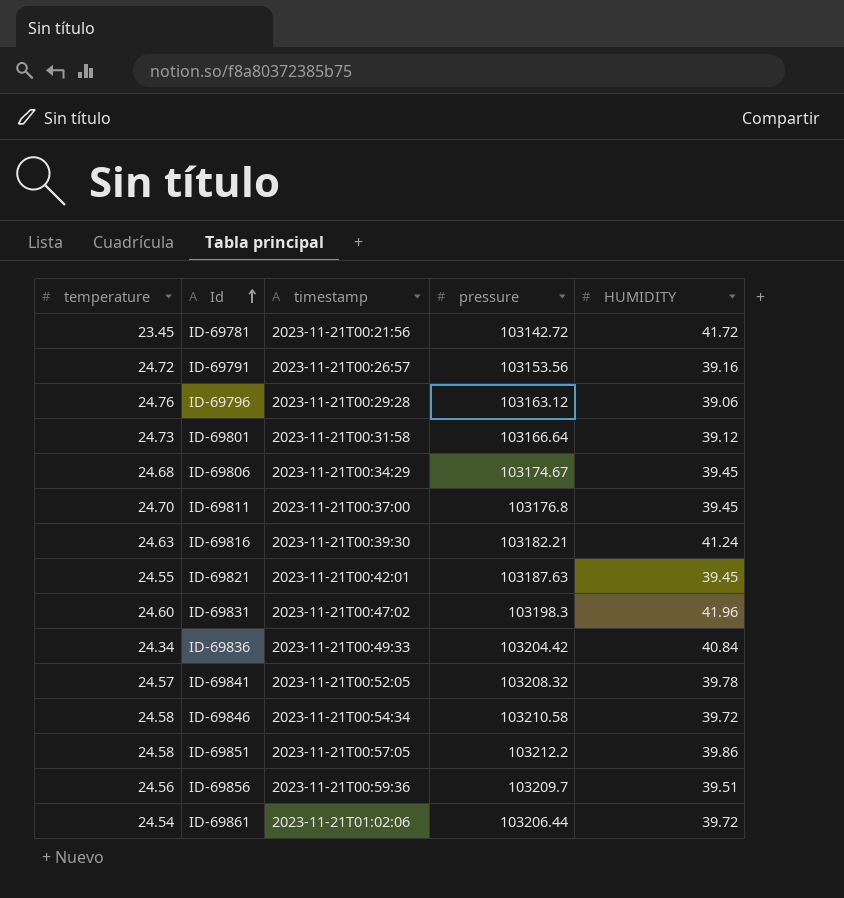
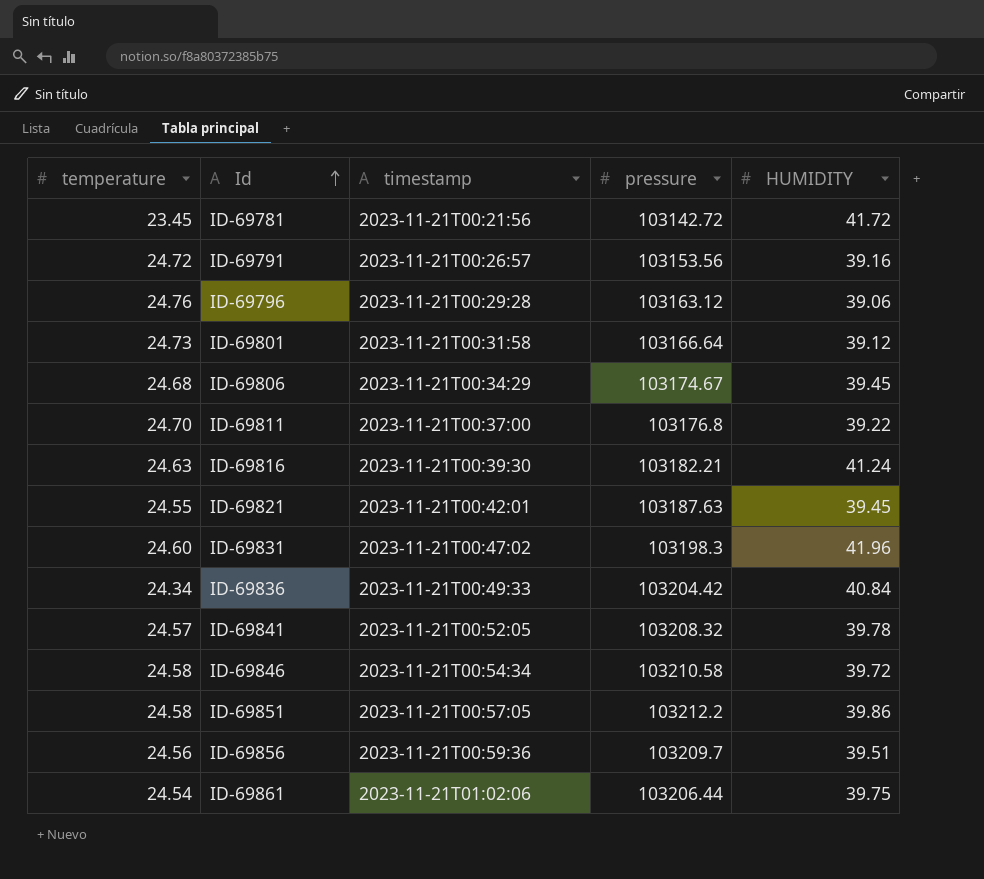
ID-69811 | HUMIDITY: 39.45 -> 39.22
ID-69861 | HUMIDITY: 39.72 -> 39.75

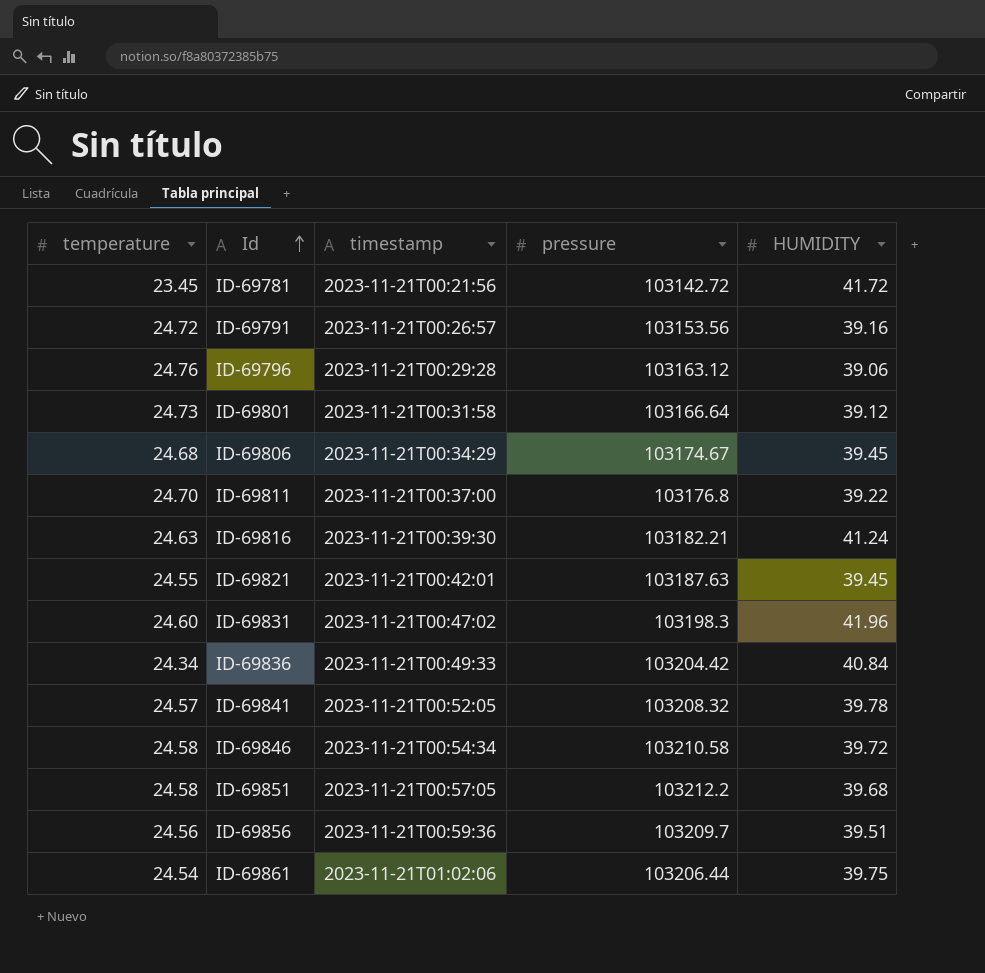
ID-69851 | HUMIDITY: 39.86 -> 39.68

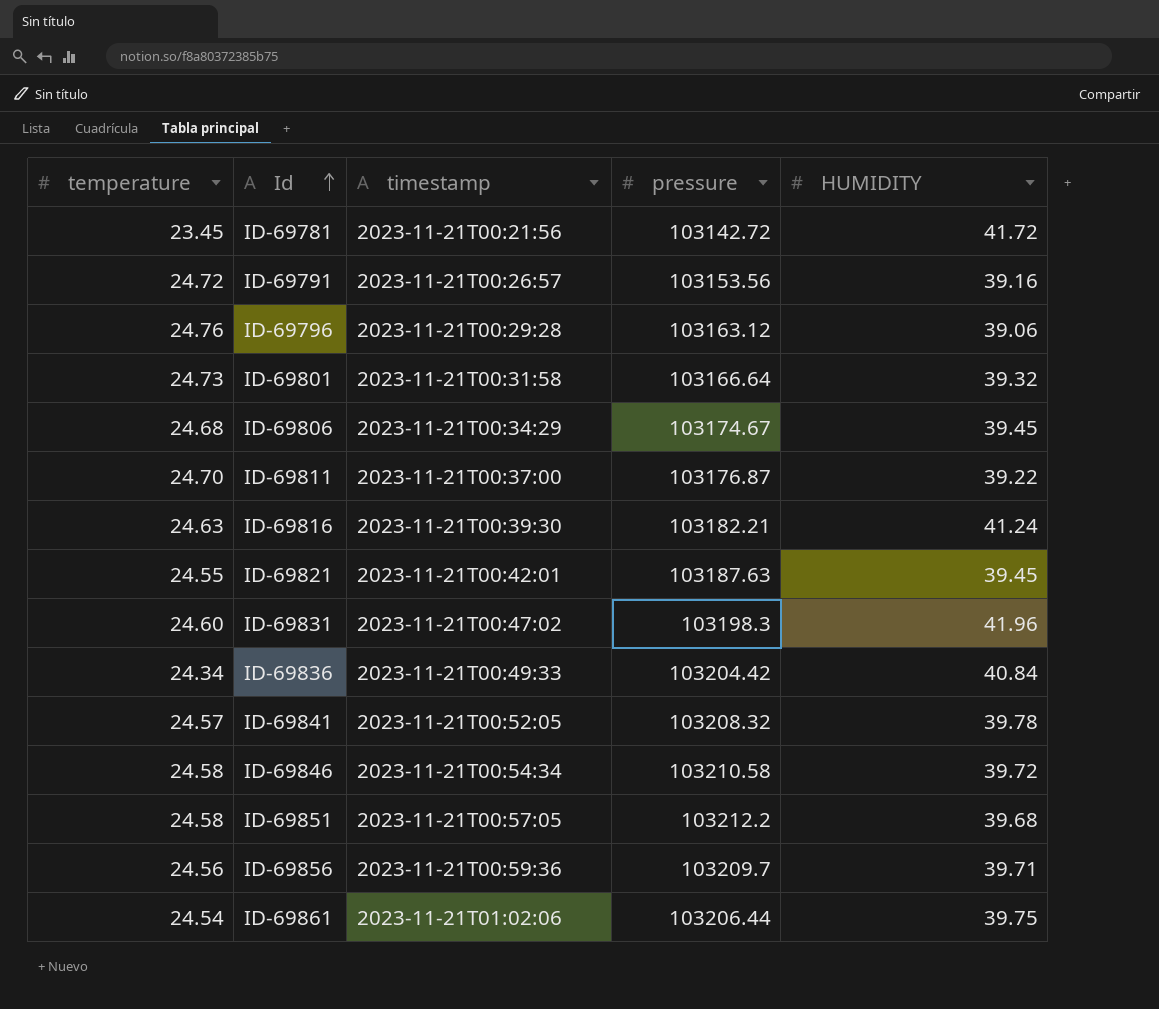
ID-69801 | HUMIDITY: 39.12 -> 39.32
ID-69811 | pressure: 103176.8 -> 103176.87
ID-69856 | HUMIDITY: 39.51 -> 39.71

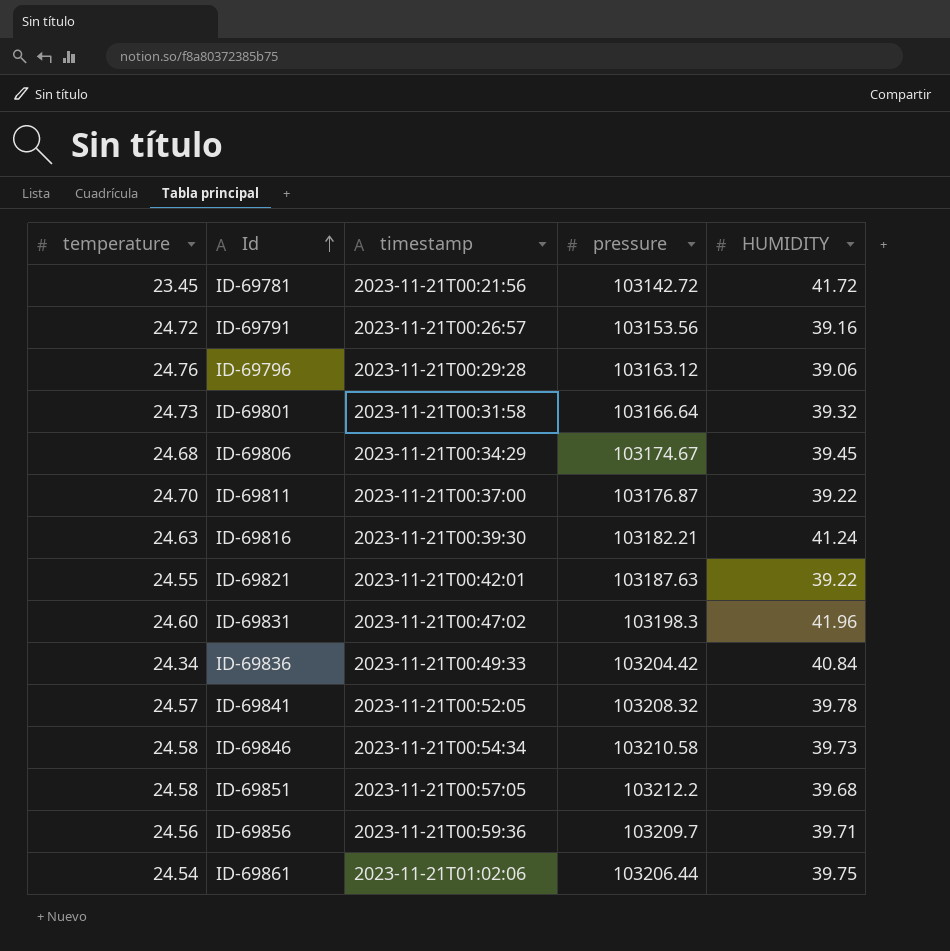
ID-69821 | HUMIDITY: 39.45 -> 39.22
ID-69846 | HUMIDITY: 39.72 -> 39.73

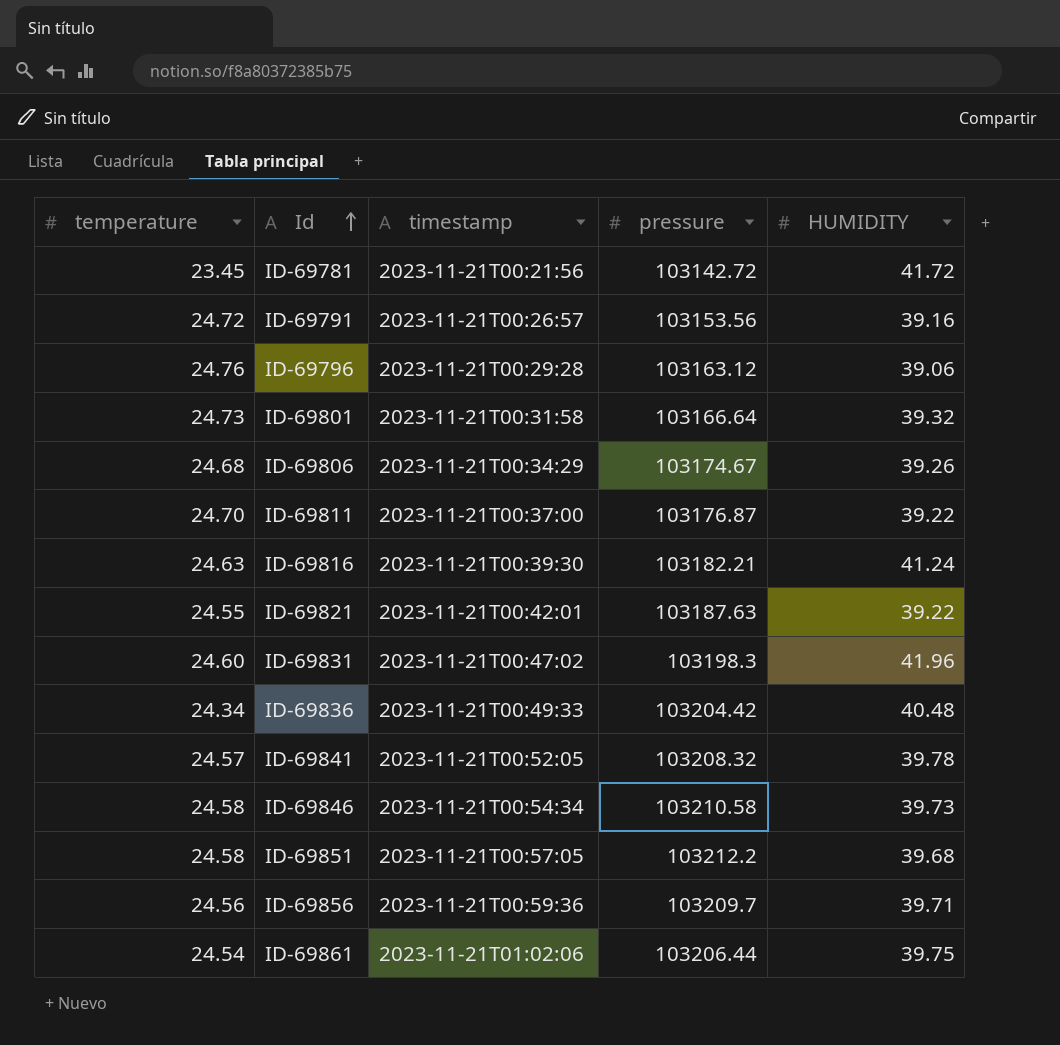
ID-69806 | HUMIDITY: 39.45 -> 39.26
ID-69836 | HUMIDITY: 40.84 -> 40.48

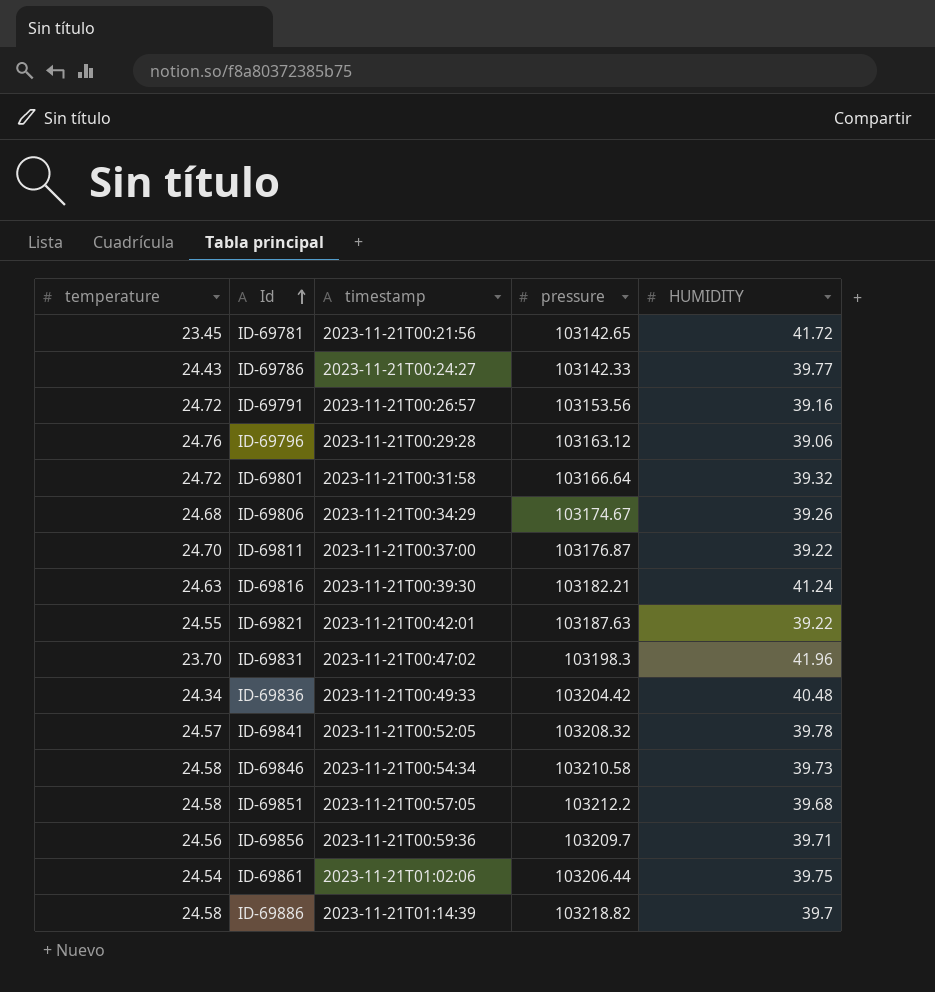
ID-69781 | pressure: 103142.72 -> 103142.65
row ID-69786: none -> 24.43 | 2023-11-21T00:24:27 | 103142.33 | 39.77
ID-69801 | temperature: 24.73 -> 24.72
ID-69831 | temperature: 24.60 -> 23.70
row ID-69886: none -> 24.58 | 2023-11-21T01:14:39 | 103218.82 | 39.7

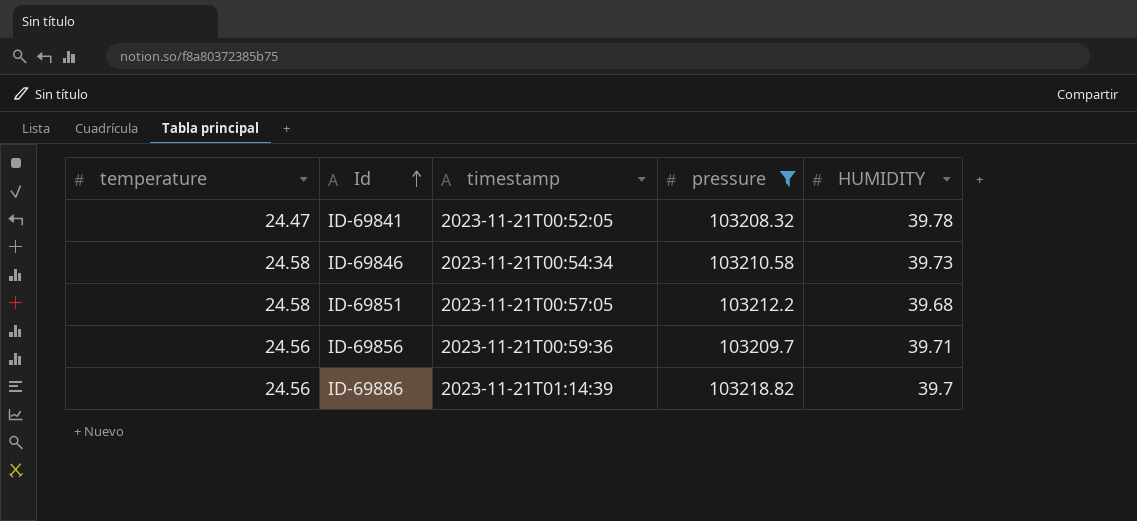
filter: none -> pressure >= 103208.32
ID-69841 | temperature: 24.57 -> 24.47
ID-69886 | temperature: 24.58 -> 24.56

